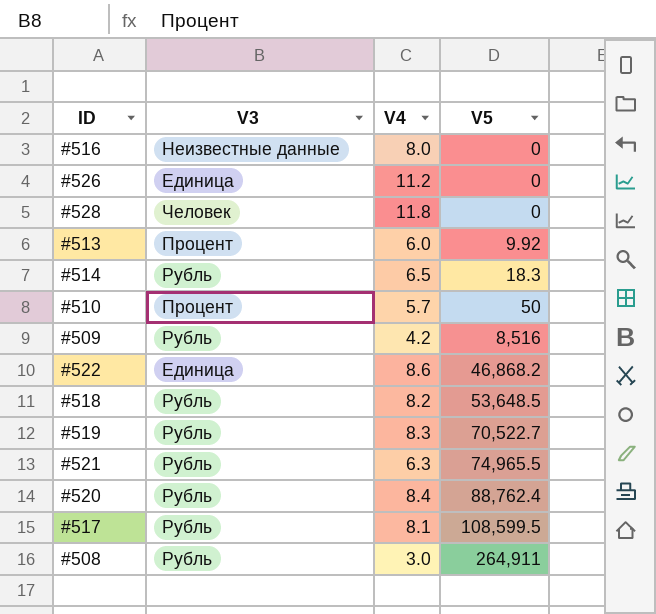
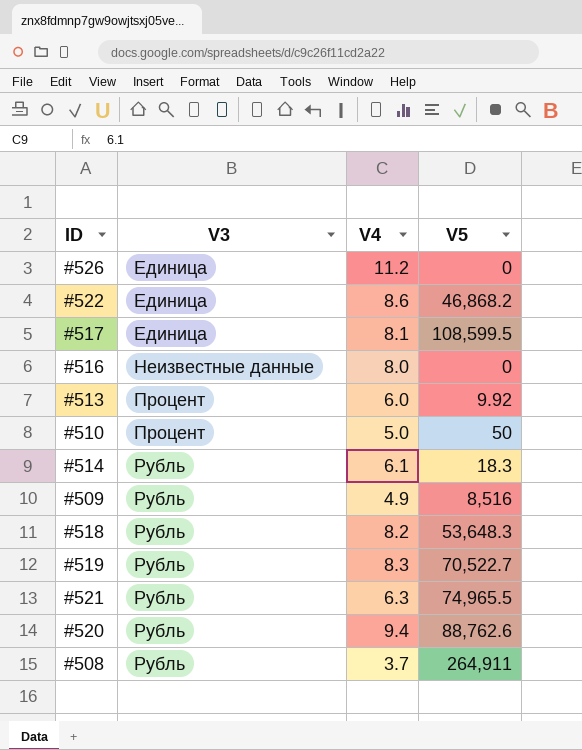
row order: V5 ascending -> V3 ascending
row #528: Человек | 11.8 | 0 -> none
#517 | V3: Рубль -> Единица
#510 | V4: 5.7 -> 5.0
#514 | V4: 6.5 -> 6.1
#509 | V4: 4.2 -> 4.9
#518 | V5: 53,648.5 -> 53,648.3
#520 | V4: 8.4 -> 9.4
#520 | V5: 88,762.4 -> 88,762.6
#508 | V4: 3.0 -> 3.7

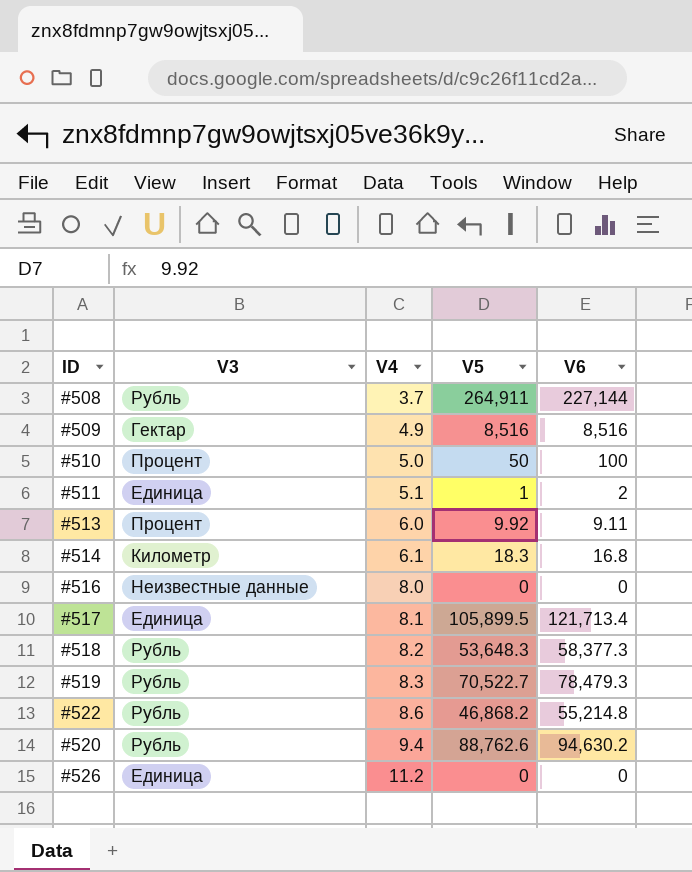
row order: V3 ascending -> V4 ascending
column V6 | position: none -> 5
row #521: Рубль | 6.3 | 74,965.5 -> none
#509 | V3: Рубль -> Гектар
row #511: none -> Единица | 5.1 | 1 | 2
#514 | V3: Рубль -> Километр
#517 | V5: 108,599.5 -> 105,899.5
#522 | V3: Единица -> Рубль

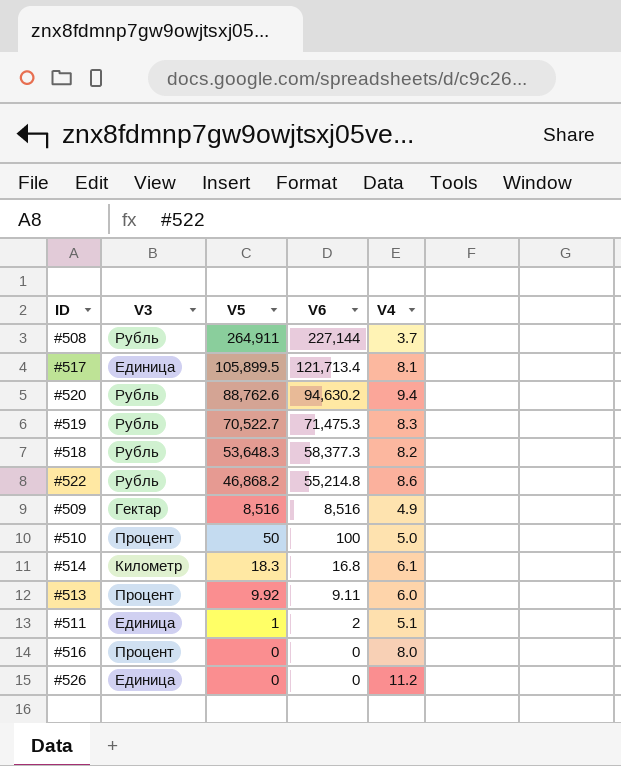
row order: V4 ascending -> V5 descending
column V4 | position: 3 -> 5
#519 | V6: 78,479.3 -> 71,475.3
#516 | V3: Неизвестные данные -> Процент

